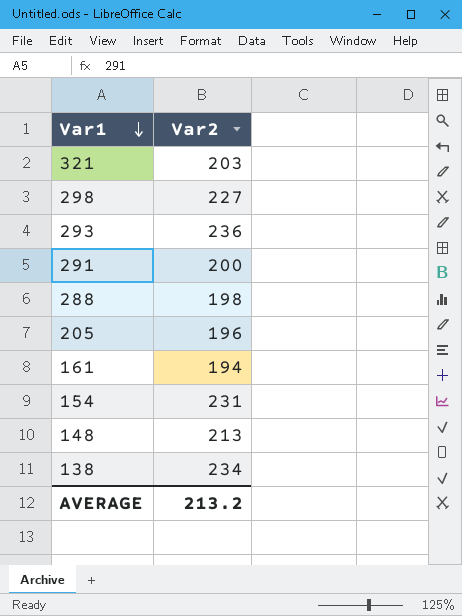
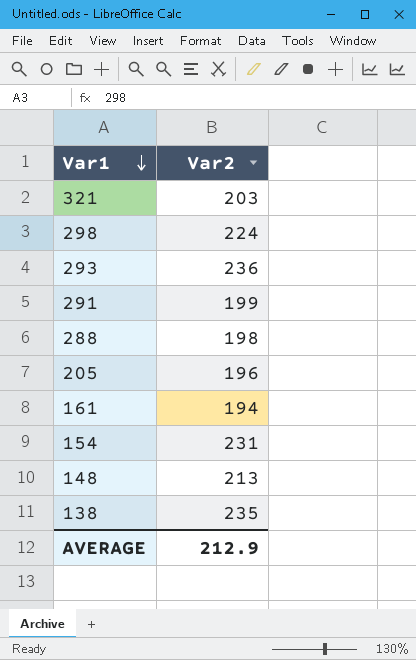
298 | Var2: 227 -> 224
291 | Var2: 200 -> 199
138 | Var2: 234 -> 235
AVERAGE | Var2: 213.2 -> 212.9

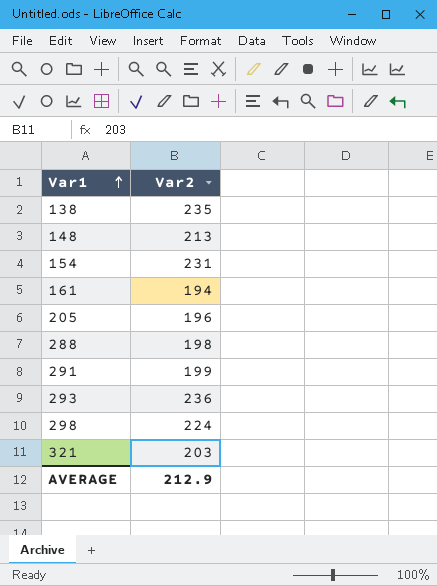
row order: Var1 descending -> Var1 ascending

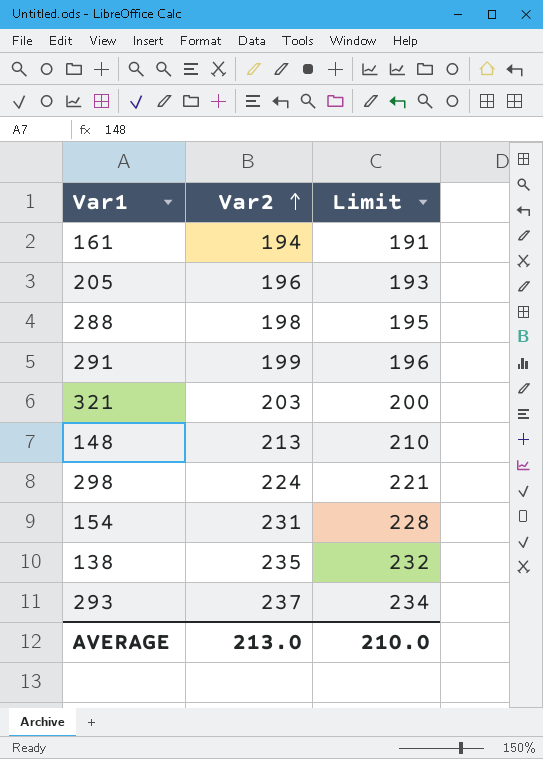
row order: Var1 ascending -> Var2 ascending
column Limit | formula: none -> [Var2] - 3
293 | Var2: 236 -> 237
AVERAGE | Var2: 212.9 -> 213.0

